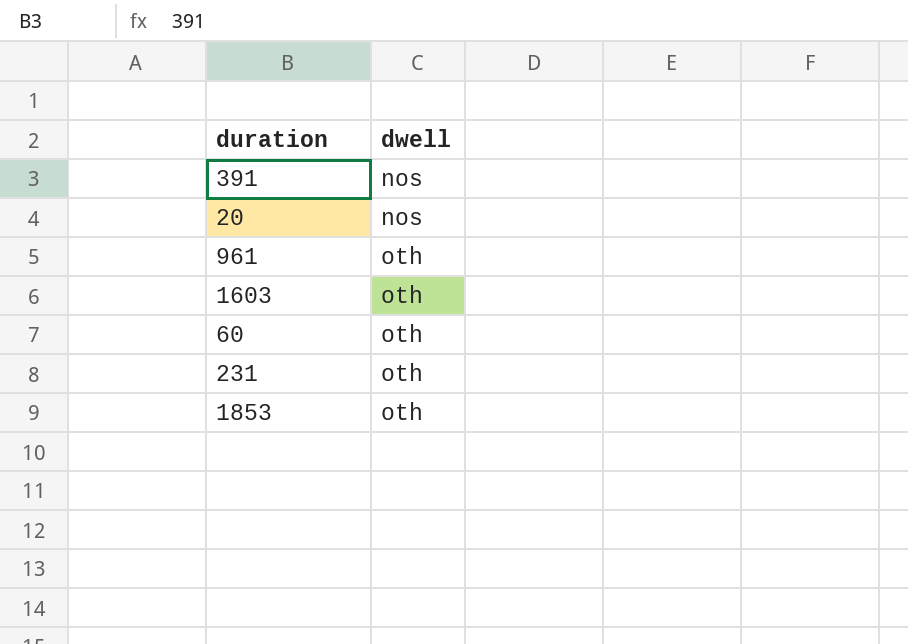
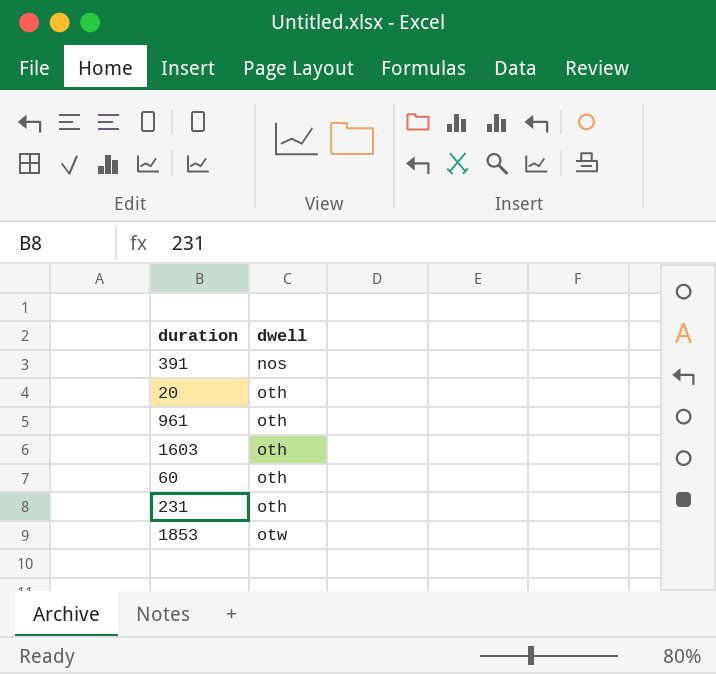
20 | dwell: nos -> oth
1853 | dwell: oth -> otw

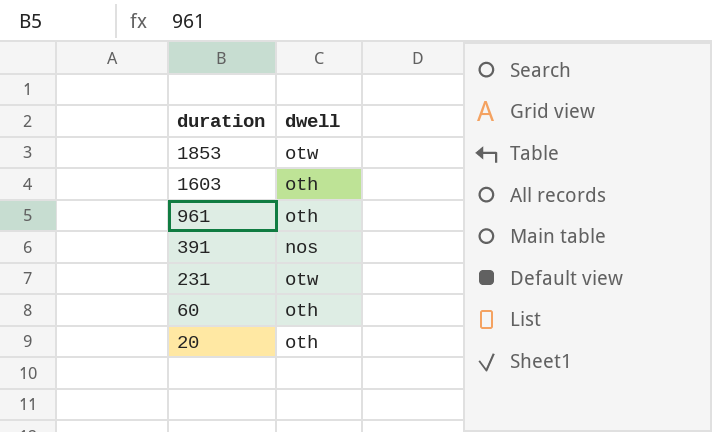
row order: dwell ascending -> duration descending
231 | dwell: oth -> otw

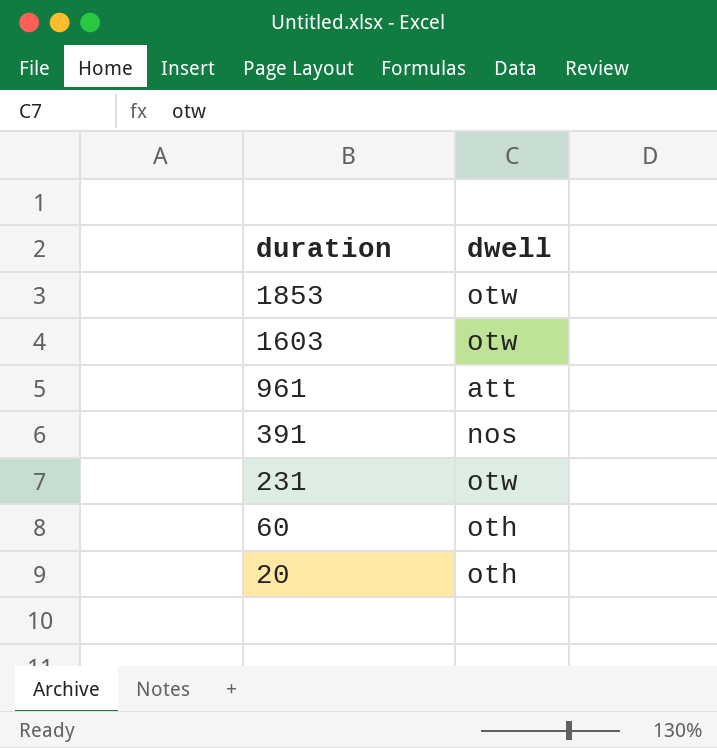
1603 | dwell: oth -> otw
961 | dwell: oth -> att

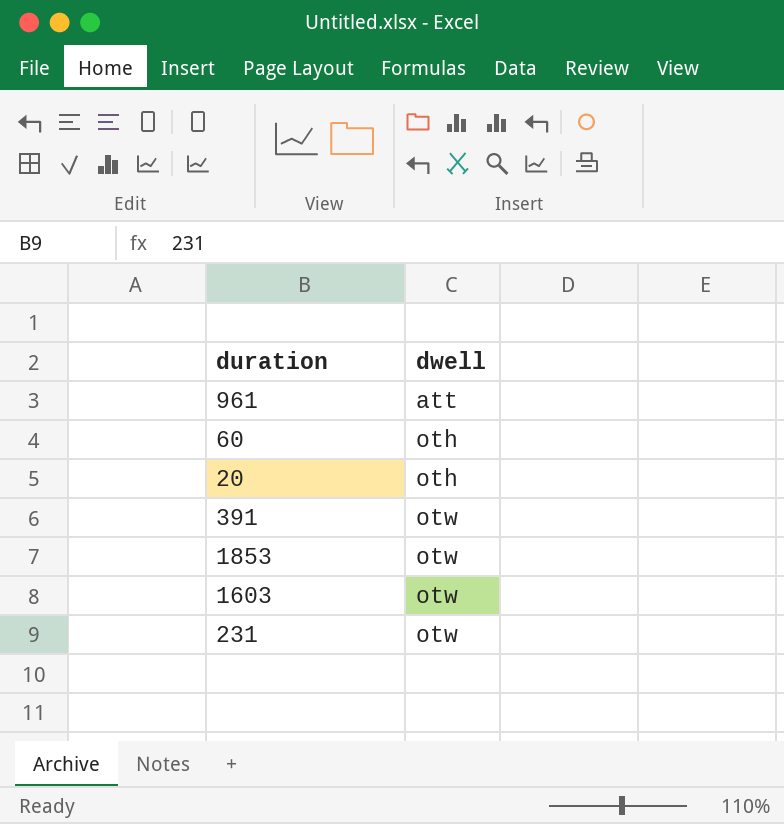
row order: duration descending -> dwell ascending
391 | dwell: nos -> otw

